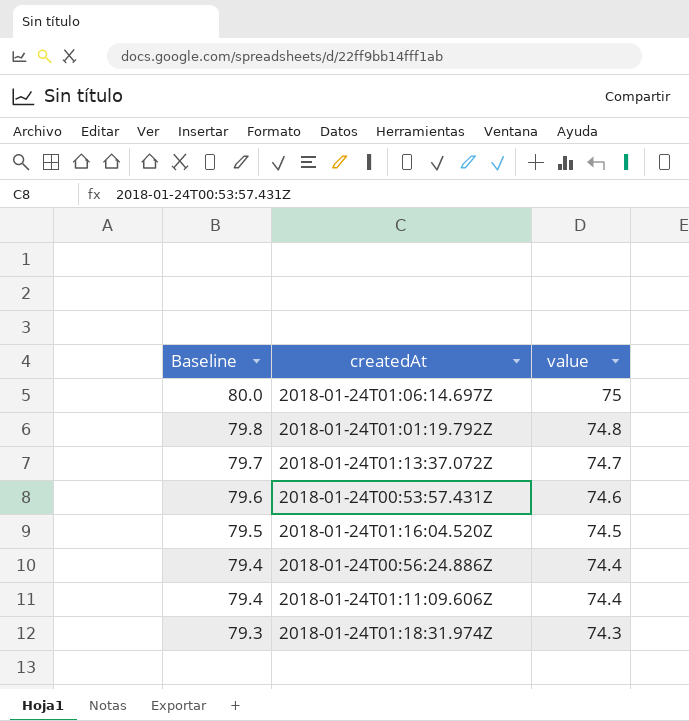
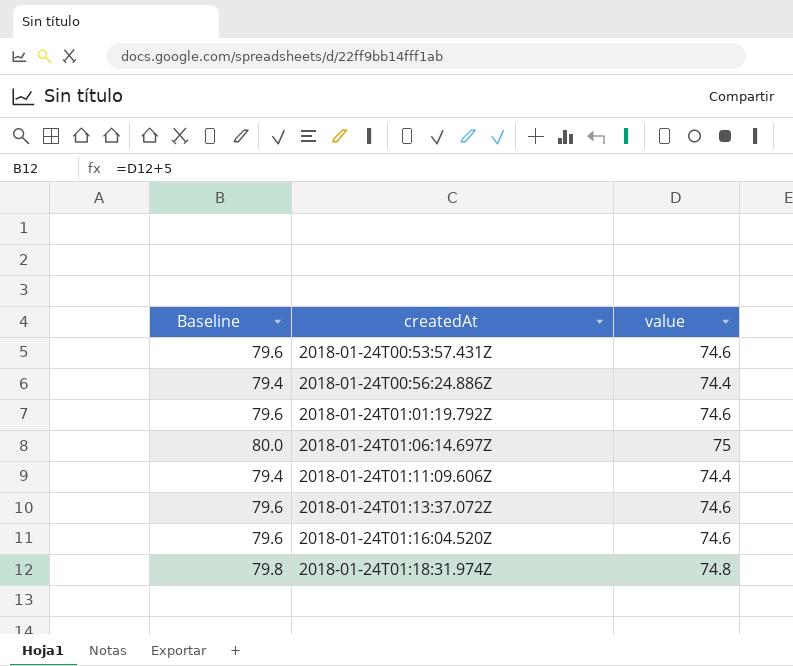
row order: Baseline descending -> createdAt ascending
2018-01-24T01:01:19.792Z | Baseline: 79.8 -> 79.6
2018-01-24T01:01:19.792Z | value: 74.8 -> 74.6
2018-01-24T01:13:37.072Z | Baseline: 79.7 -> 79.6
2018-01-24T01:13:37.072Z | value: 74.7 -> 74.6
2018-01-24T01:16:04.520Z | Baseline: 79.5 -> 79.6
2018-01-24T01:16:04.520Z | value: 74.5 -> 74.6
2018-01-24T01:18:31.974Z | Baseline: 79.3 -> 79.8
2018-01-24T01:18:31.974Z | value: 74.3 -> 74.8

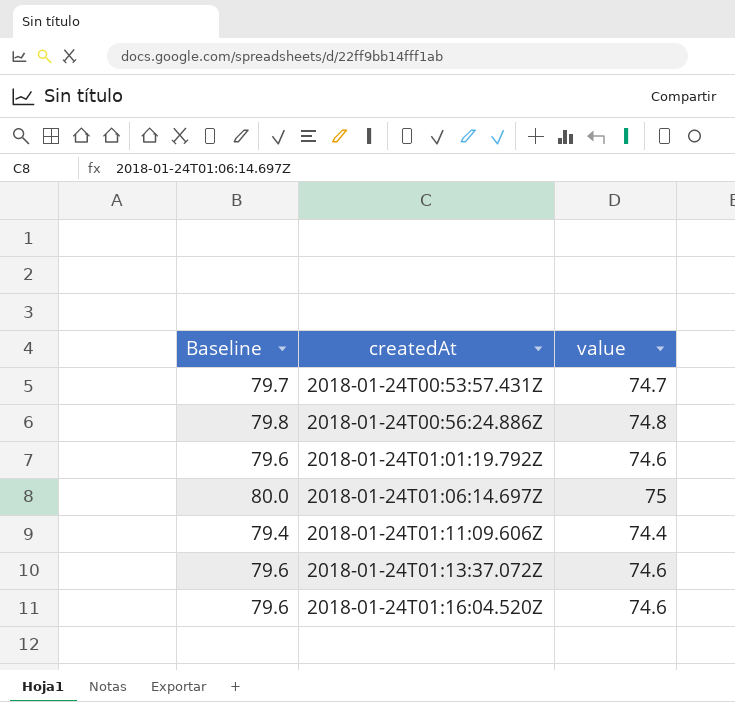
row 2018-01-24T01:18:31.974Z: 79.8 | 74.8 -> none
2018-01-24T00:53:57.431Z | Baseline: 79.6 -> 79.7
2018-01-24T00:53:57.431Z | value: 74.6 -> 74.7
2018-01-24T00:56:24.886Z | Baseline: 79.4 -> 79.8
2018-01-24T00:56:24.886Z | value: 74.4 -> 74.8

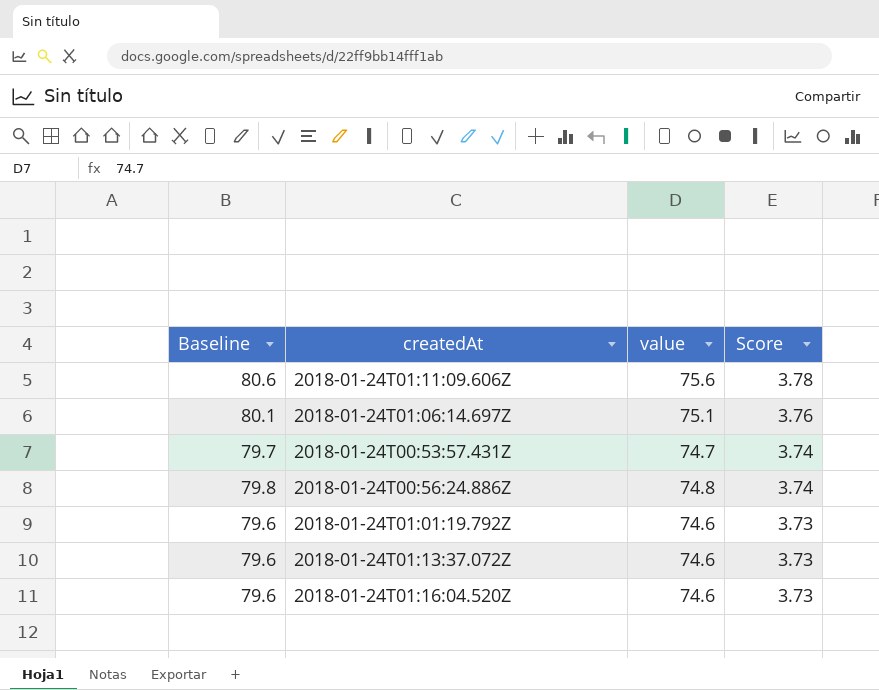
row order: createdAt ascending -> Score descending
column Score | formula: none -> [value] * 0.05
2018-01-24T01:11:09.606Z | Baseline: 79.4 -> 80.6
2018-01-24T01:11:09.606Z | value: 74.4 -> 75.6
2018-01-24T01:06:14.697Z | Baseline: 80.0 -> 80.1
2018-01-24T01:06:14.697Z | value: 75 -> 75.1

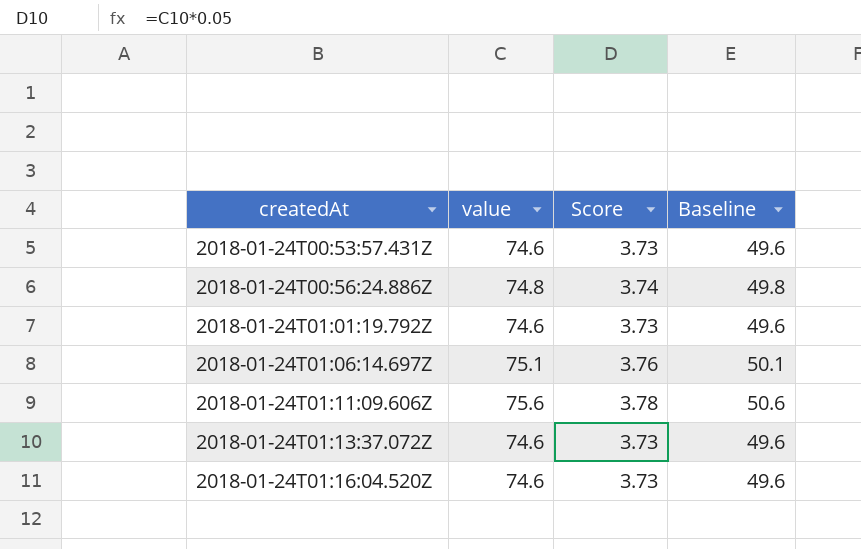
row order: Score descending -> createdAt ascending
column Baseline | formula: [value] + 5 -> [value] - 25
column Baseline | position: 1 -> 4
2018-01-24T00:53:57.431Z | value: 74.7 -> 74.6
2018-01-24T00:53:57.431Z | Score: 3.74 -> 3.73

